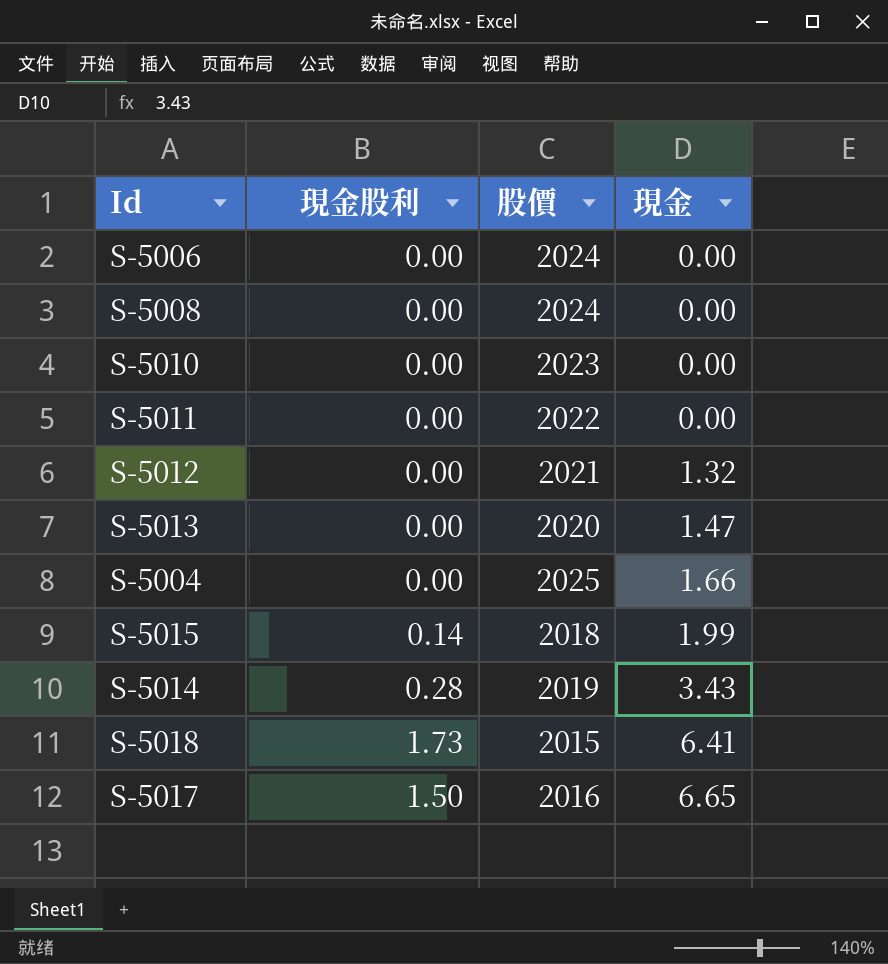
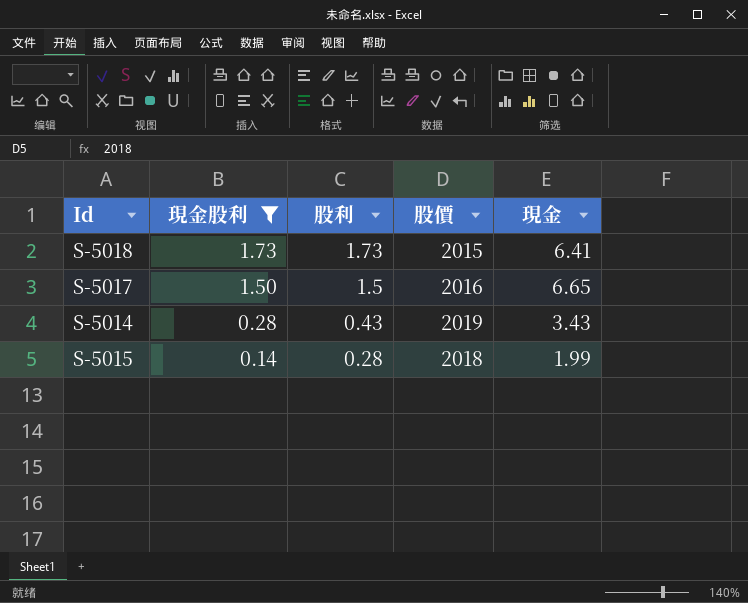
filter: none -> 現金股利 != 0.00
row order: 現金 ascending -> 現金股利 descending
column 股利 | position: none -> 3

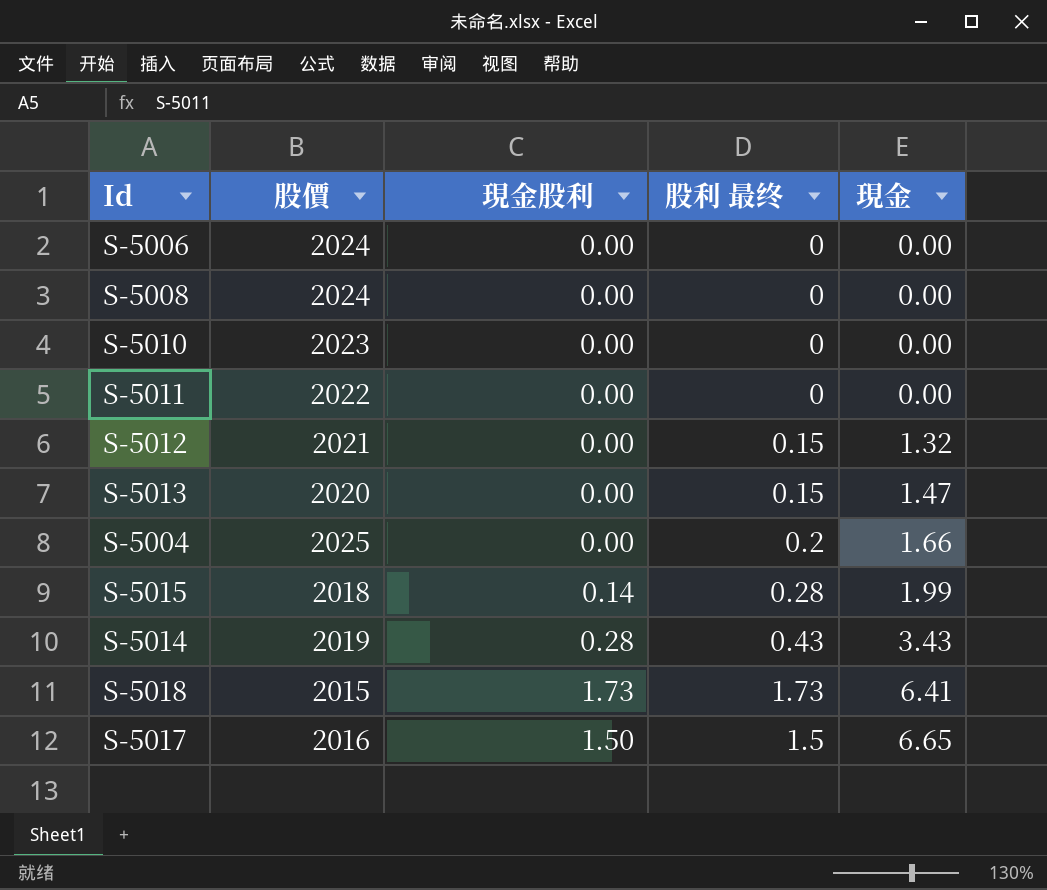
filter: 現金股利 != 0.00 -> none
row order: 現金股利 descending -> 現金 ascending
column 股價 | position: 4 -> 2
column name: 股利 -> 股利 最终

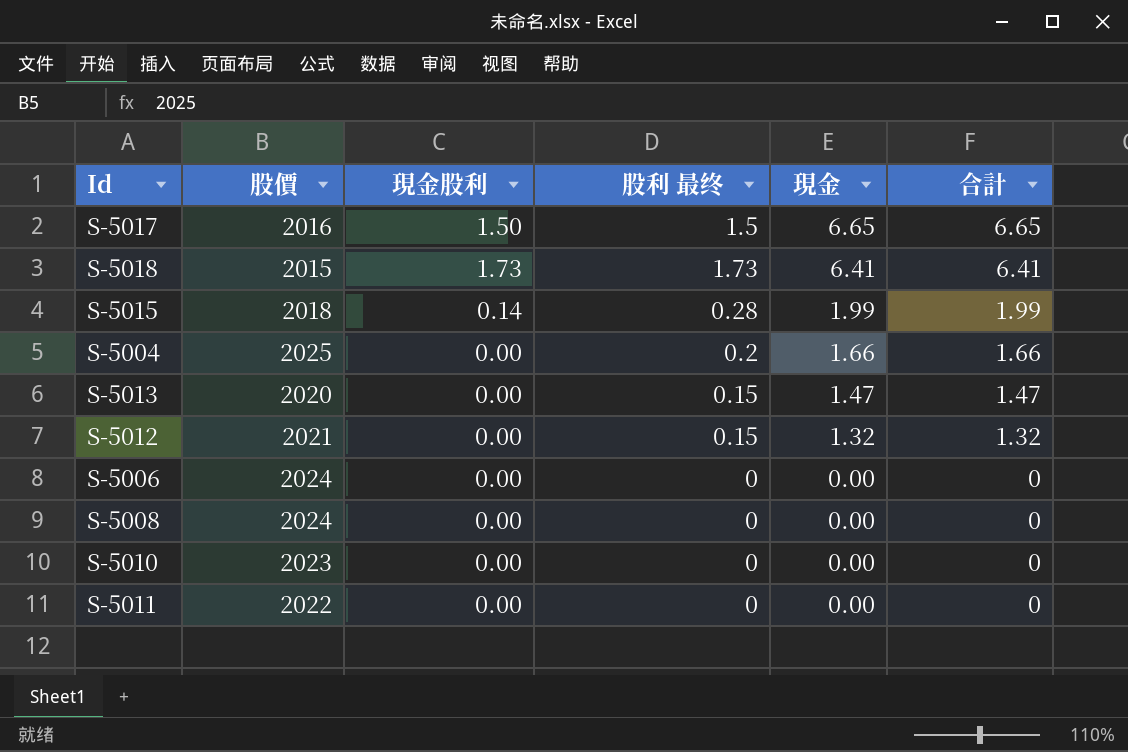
row order: 現金 ascending -> 現金 descending
column 合計 | position: none -> 6
row S-5014: 2019 | 0.28 | 0.43 | 3.43 -> none

